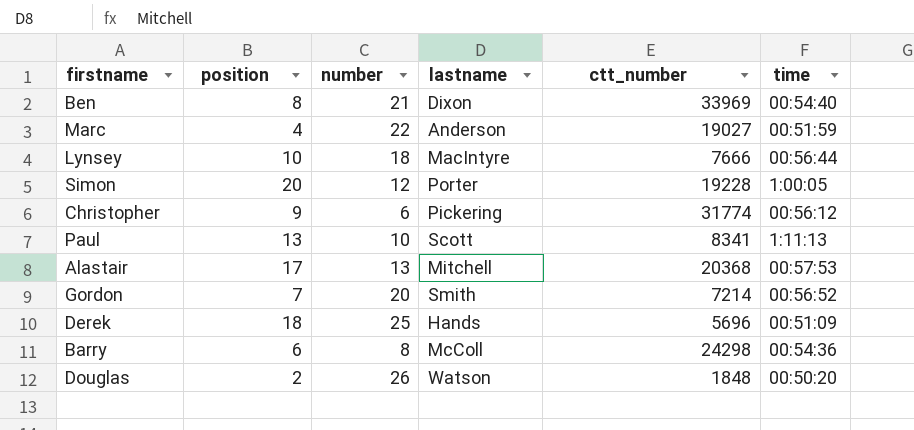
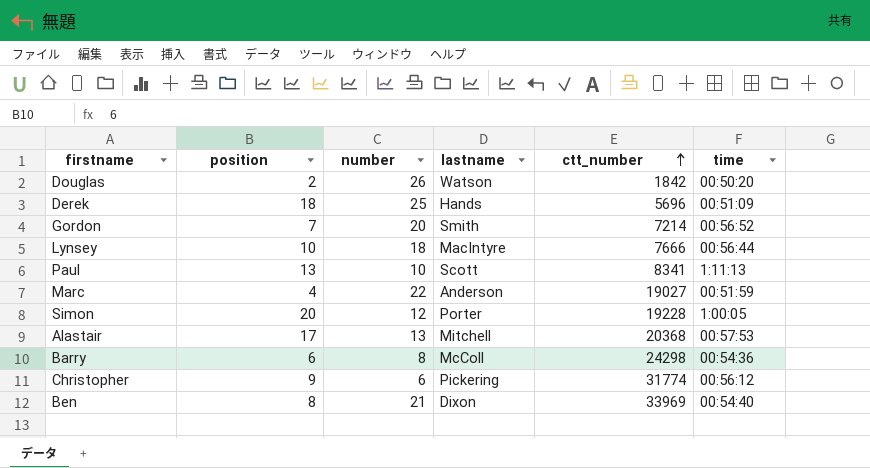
row order: none -> ctt_number ascending
Douglas | ctt_number: 1848 -> 1842

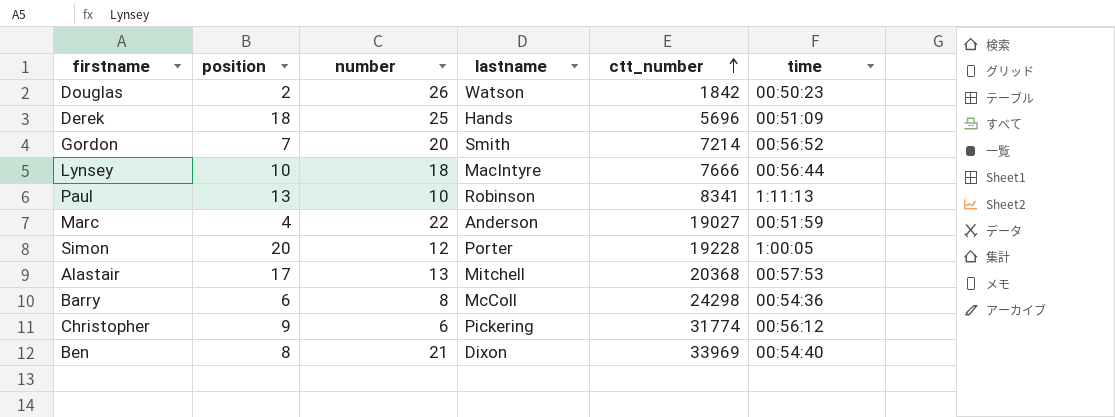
Douglas | time: 00:50:20 -> 00:50:23
Paul | lastname: Scott -> Robinson

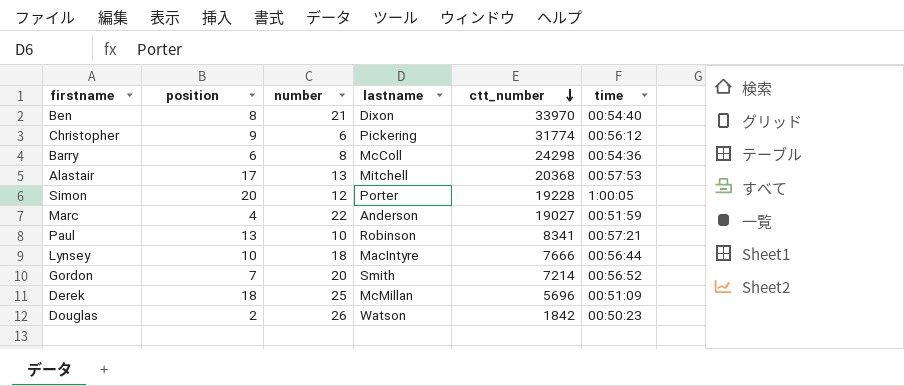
row order: ctt_number ascending -> ctt_number descending
Ben | ctt_number: 33969 -> 33970
Paul | time: 1:11:13 -> 00:57:21
Derek | lastname: Hands -> McMillan

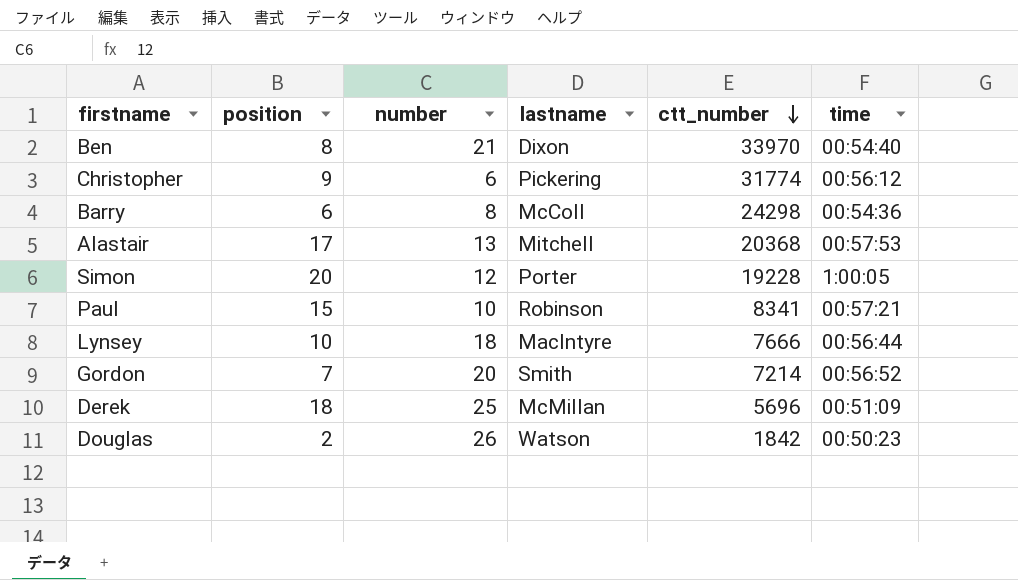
row Marc: 4 | 22 | Anderson | 19027 | 00:51:59 -> none
Paul | position: 13 -> 15

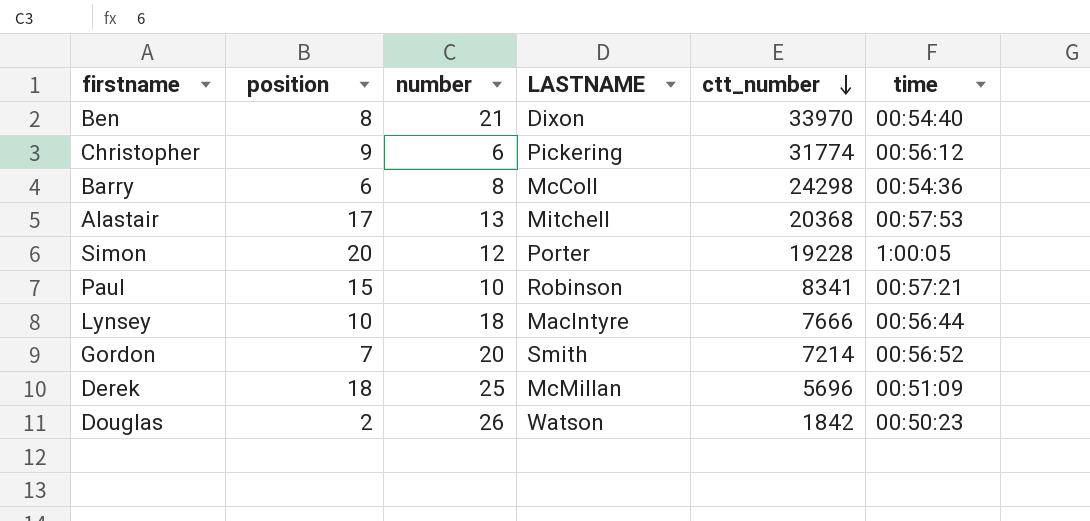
column name: lastname -> LASTNAME

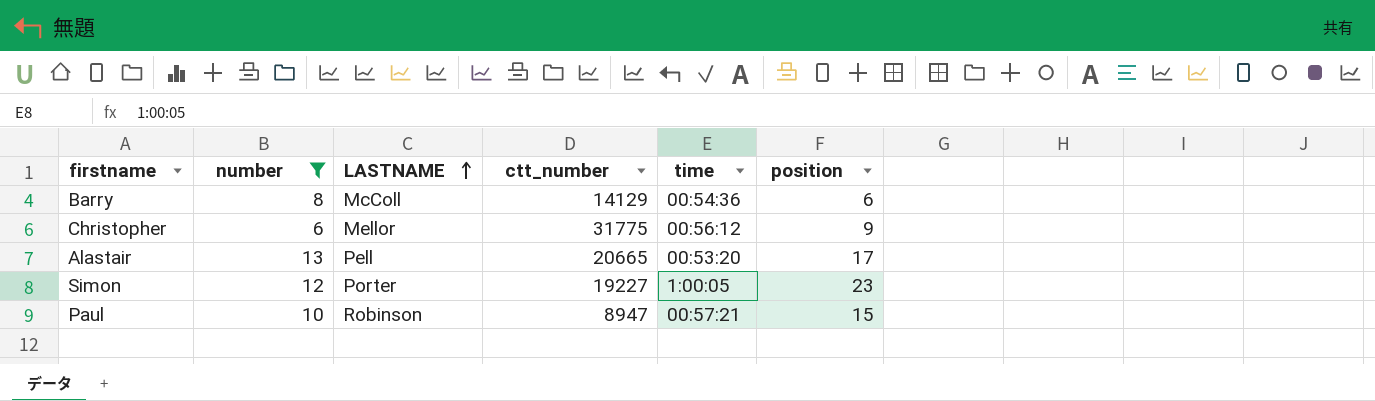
filter: none -> number <= 13
row order: ctt_number descending -> LASTNAME ascending
column position | position: 2 -> 6
Barry | ctt_number: 24298 -> 14129
Christopher | LASTNAME: Pickering -> Mellor
Christopher | ctt_number: 31774 -> 31775
Alastair | LASTNAME: Mitchell -> Pell
Alastair | ctt_number: 20368 -> 20665
Alastair | time: 00:57:53 -> 00:53:20
Simon | ctt_number: 19228 -> 19227
Simon | position: 20 -> 23
Paul | ctt_number: 8341 -> 8947

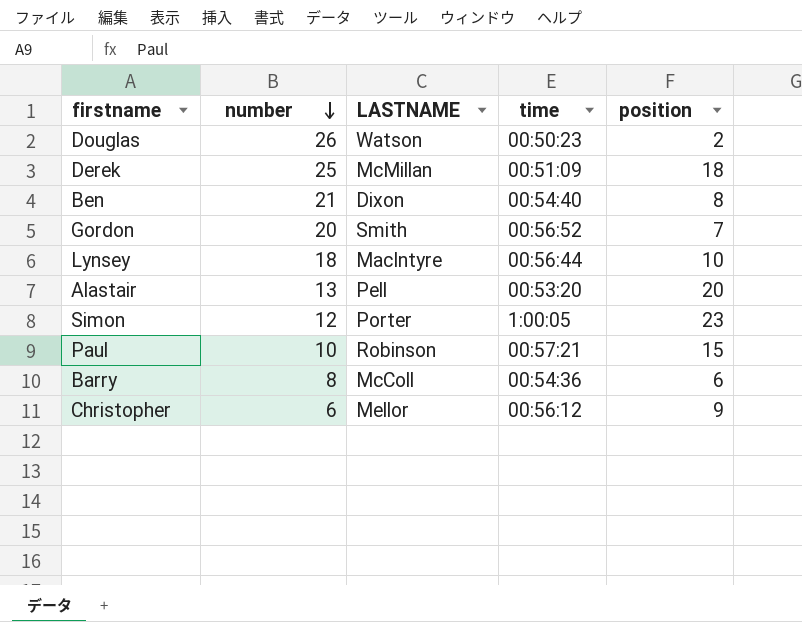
filter: number <= 13 -> none
row order: LASTNAME ascending -> number descending
column ctt_number | position: 4 -> none
Alastair | position: 17 -> 20

